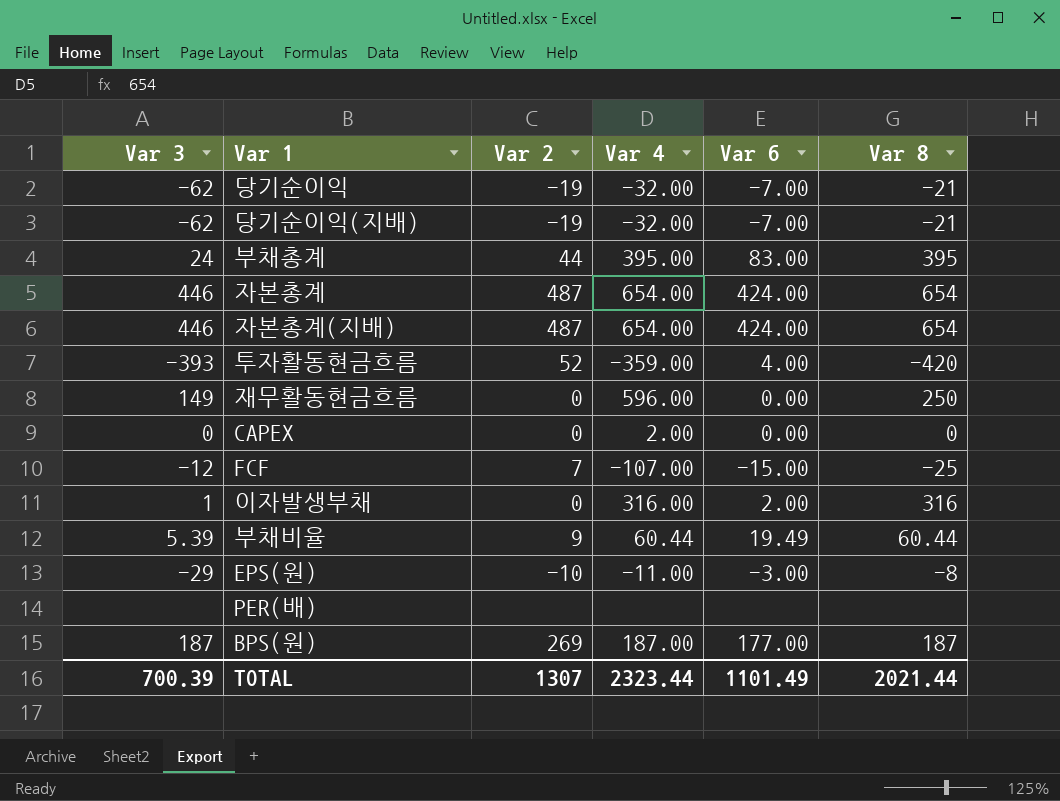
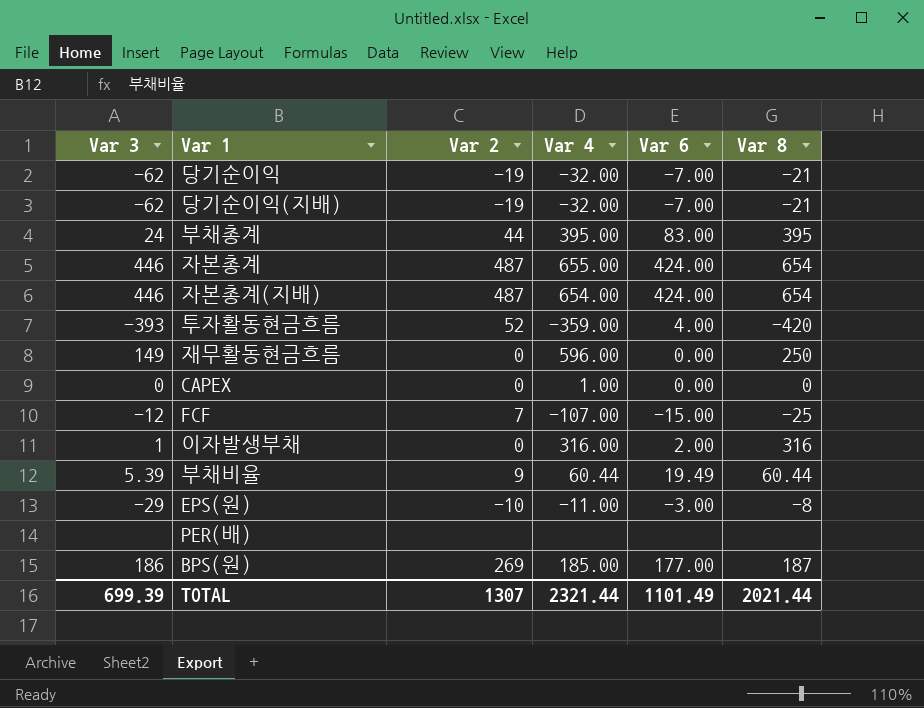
자본총계 | Var 4: 654.00 -> 655.00
CAPEX | Var 4: 2.00 -> 1.00
BPS(원) | Var 3: 187 -> 186
BPS(원) | Var 4: 187.00 -> 185.00
TOTAL | Var 3: 700.39 -> 699.39
TOTAL | Var 4: 2323.44 -> 2321.44

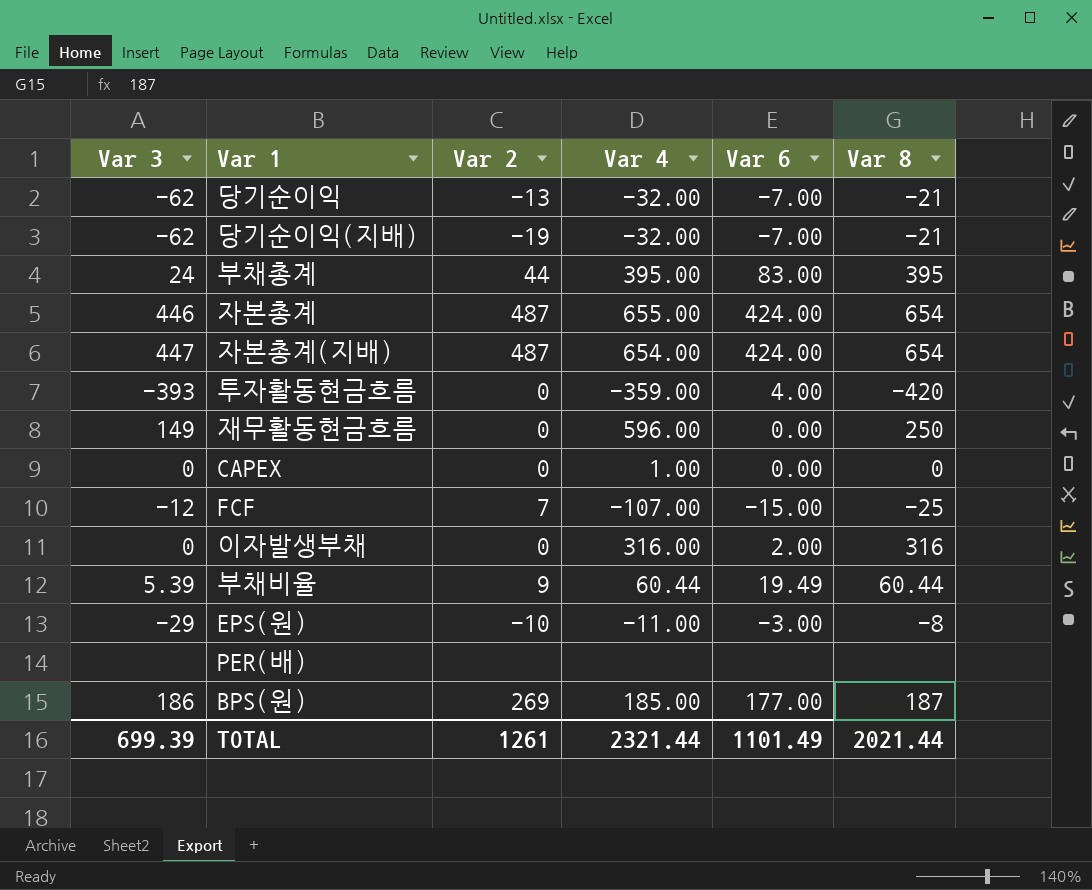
당기순이익 | Var 2: -19 -> -13
자본총계(지배) | Var 3: 446 -> 447
투자활동현금흐름 | Var 2: 52 -> 0
이자발생부채 | Var 3: 1 -> 0
TOTAL | Var 2: 1307 -> 1261

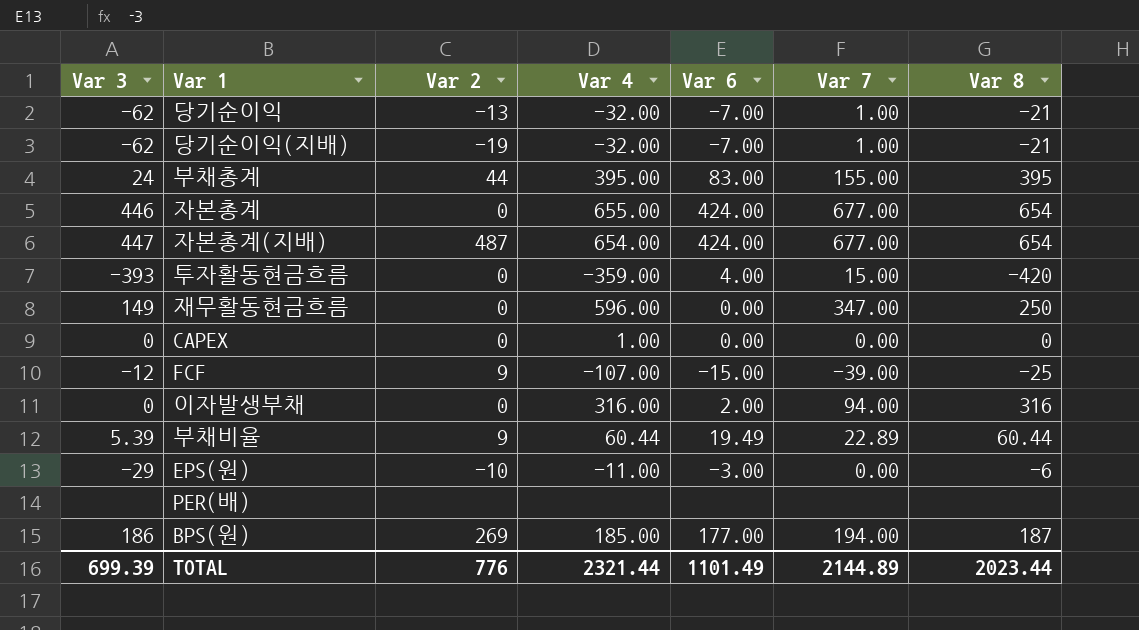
column Var 7 | position: none -> 6
자본총계 | Var 2: 487 -> 0
FCF | Var 2: 7 -> 9
EPS(원) | Var 8: -8 -> -6
TOTAL | Var 2: 1261 -> 776
TOTAL | Var 8: 2021.44 -> 2023.44

